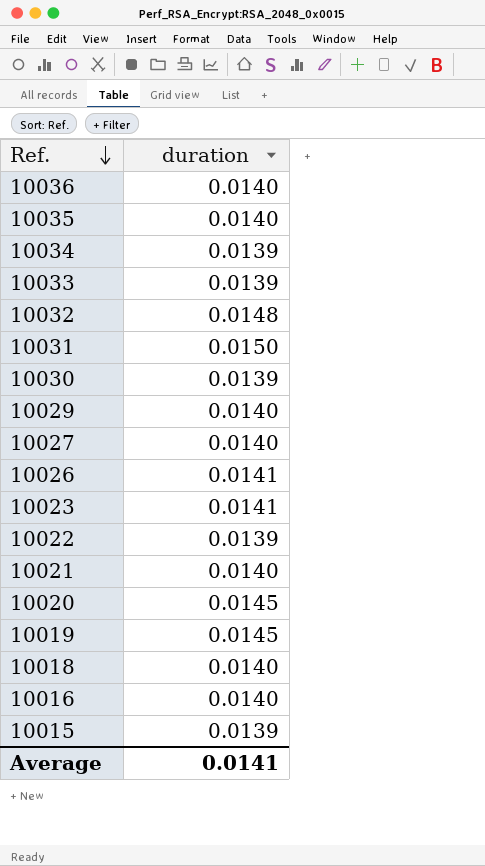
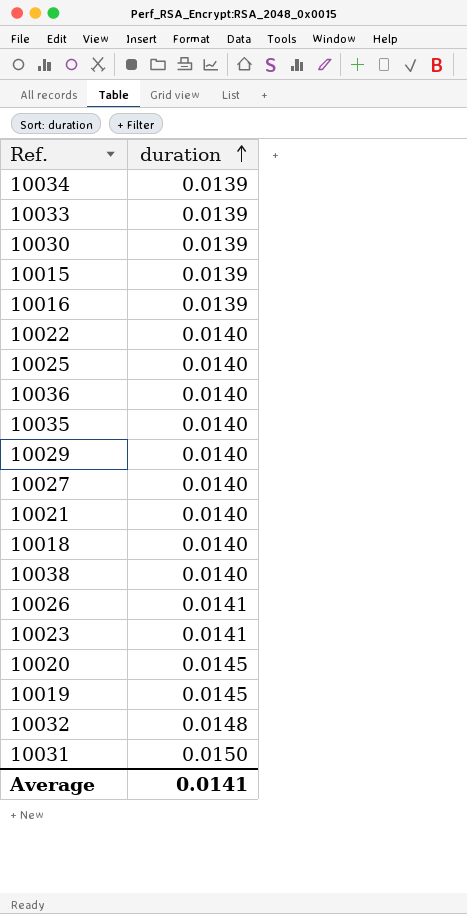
row order: Ref. descending -> duration ascending
10016 | duration: 0.0140 -> 0.0139
10022 | duration: 0.0139 -> 0.0140
row 10025: none -> 0.0140
row 10038: none -> 0.0140

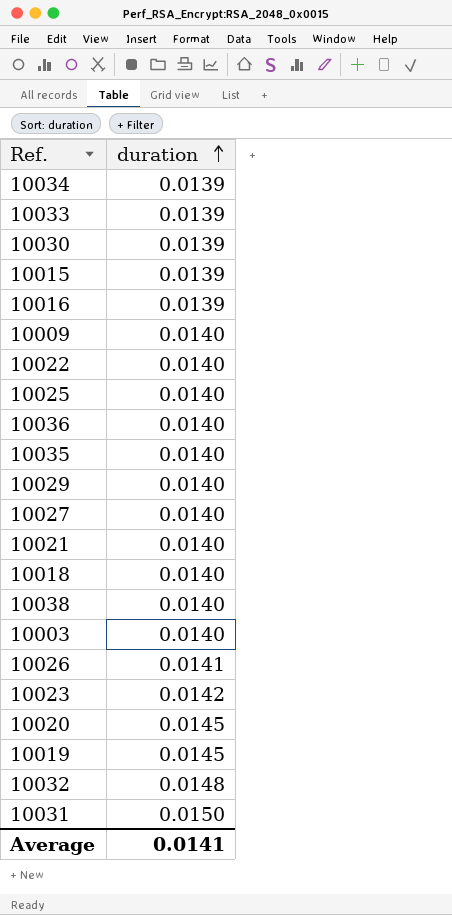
row 10009: none -> 0.0140
row 10003: none -> 0.0140
10023 | duration: 0.0141 -> 0.0142

